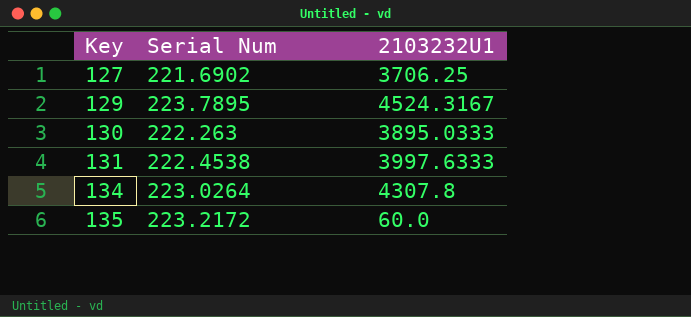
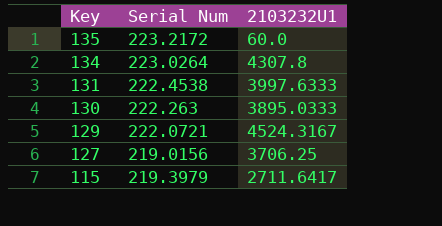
row order: Key ascending -> Key descending
129 | Serial Num: 223.7895 -> 222.0721
127 | Serial Num: 221.6902 -> 219.0156
row 115: none -> 219.3979 | 2711.6417

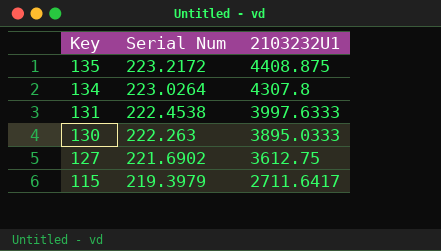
row 129: 222.0721 | 4524.3167 -> none
135 | 2103232U1: 60.0 -> 4408.875
127 | Serial Num: 219.0156 -> 221.6902
127 | 2103232U1: 3706.25 -> 3612.75

